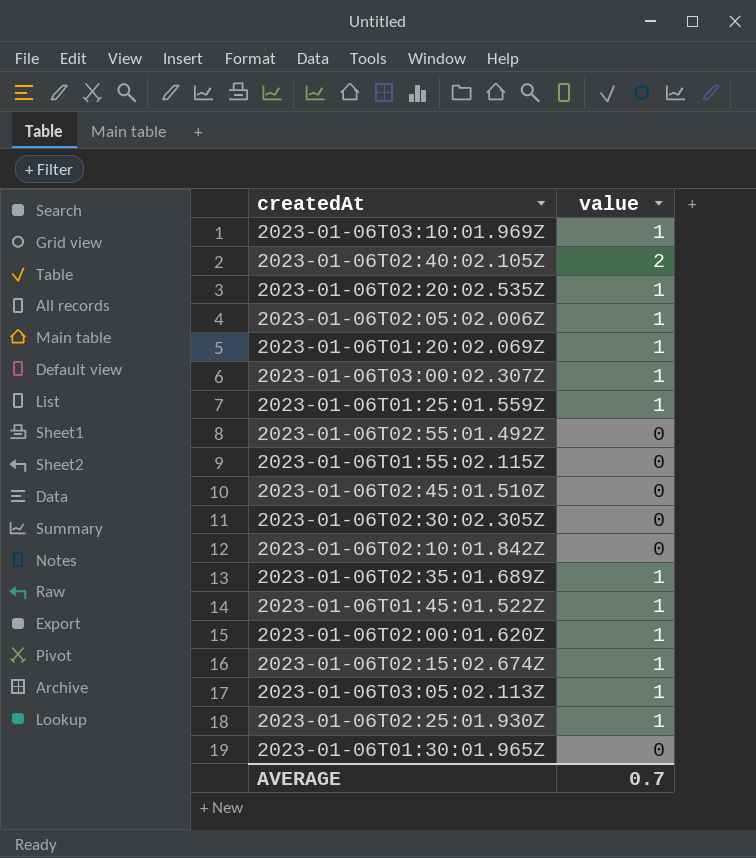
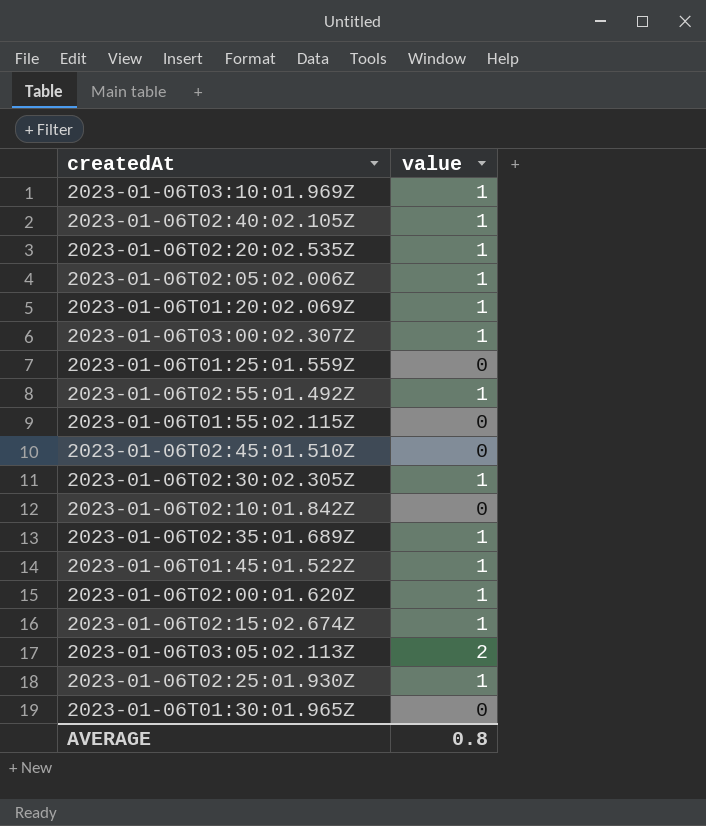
2023-01-06T02:40:02.105Z | value: 2 -> 1
2023-01-06T01:25:01.559Z | value: 1 -> 0
2023-01-06T02:55:01.492Z | value: 0 -> 1
2023-01-06T02:30:02.305Z | value: 0 -> 1
2023-01-06T03:05:02.113Z | value: 1 -> 2
AVERAGE | value: 0.7 -> 0.8

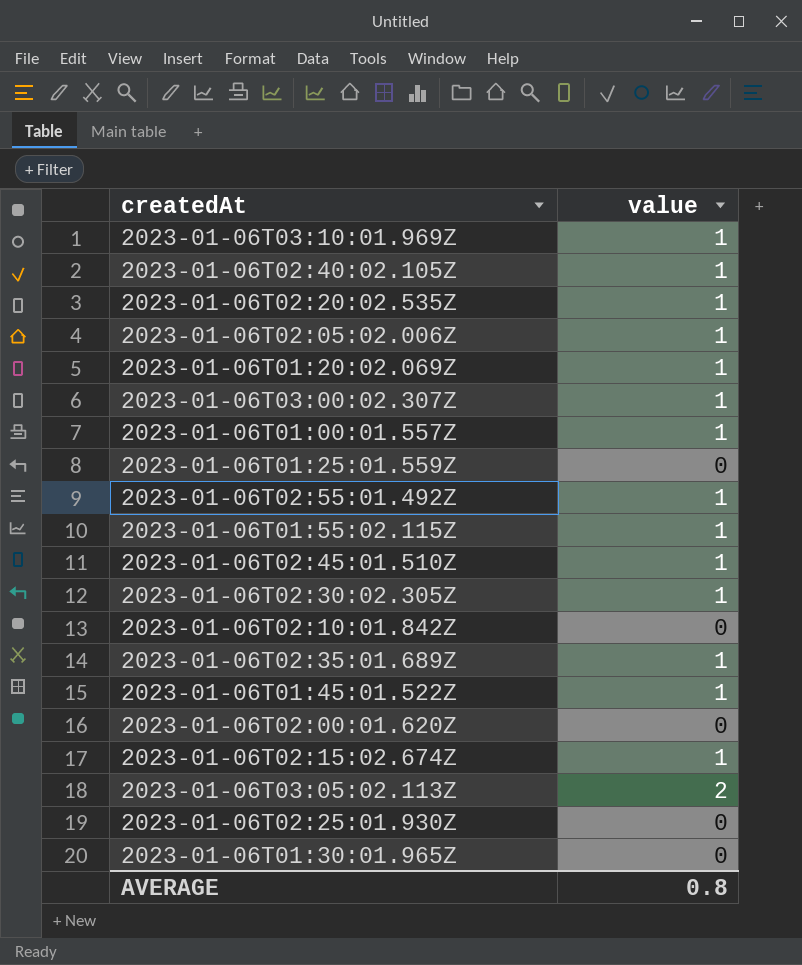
row 2023-01-06T01:00:01.557Z: none -> 1
2023-01-06T01:55:02.115Z | value: 0 -> 1
2023-01-06T02:45:01.510Z | value: 0 -> 1
2023-01-06T02:00:01.620Z | value: 1 -> 0
2023-01-06T02:25:01.930Z | value: 1 -> 0

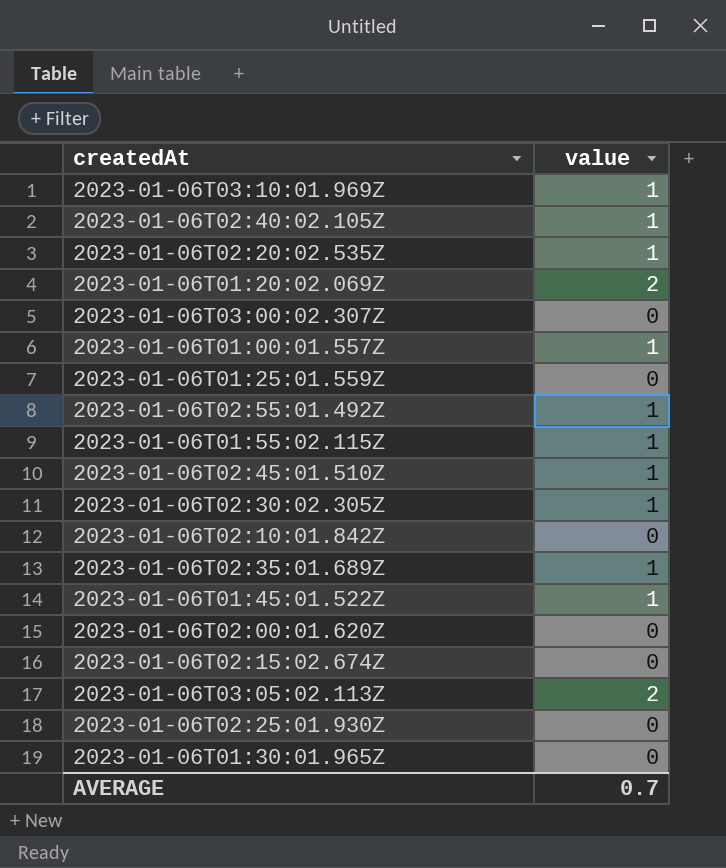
row 2023-01-06T02:05:02.006Z: 1 -> none
2023-01-06T01:20:02.069Z | value: 1 -> 2
2023-01-06T03:00:02.307Z | value: 1 -> 0
2023-01-06T02:15:02.674Z | value: 1 -> 0
AVERAGE | value: 0.8 -> 0.7

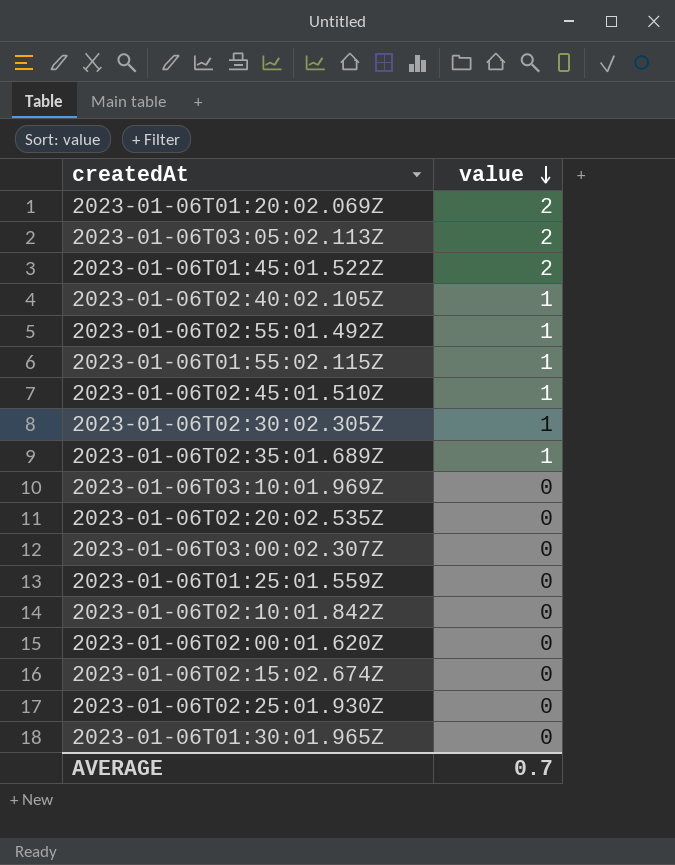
row order: none -> value descending
row 2023-01-06T01:00:01.557Z: 1 -> none
2023-01-06T01:45:01.522Z | value: 1 -> 2
2023-01-06T03:10:01.969Z | value: 1 -> 0
2023-01-06T02:20:02.535Z | value: 1 -> 0

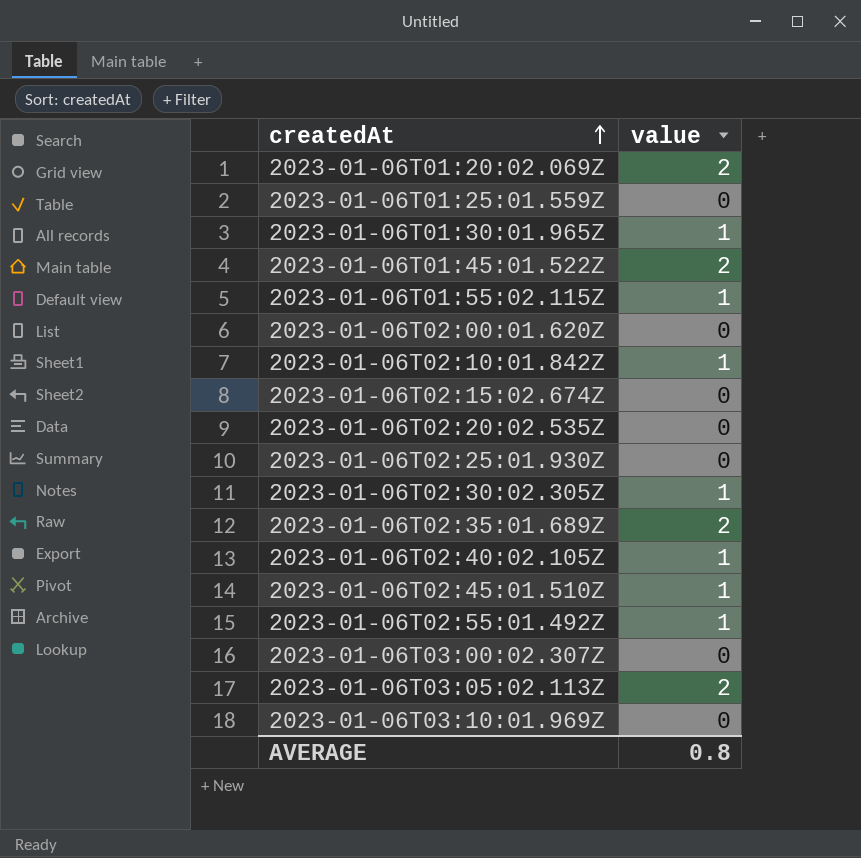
row order: value descending -> createdAt ascending
2023-01-06T01:30:01.965Z | value: 0 -> 1
2023-01-06T02:10:01.842Z | value: 0 -> 1
2023-01-06T02:35:01.689Z | value: 1 -> 2
AVERAGE | value: 0.7 -> 0.8

